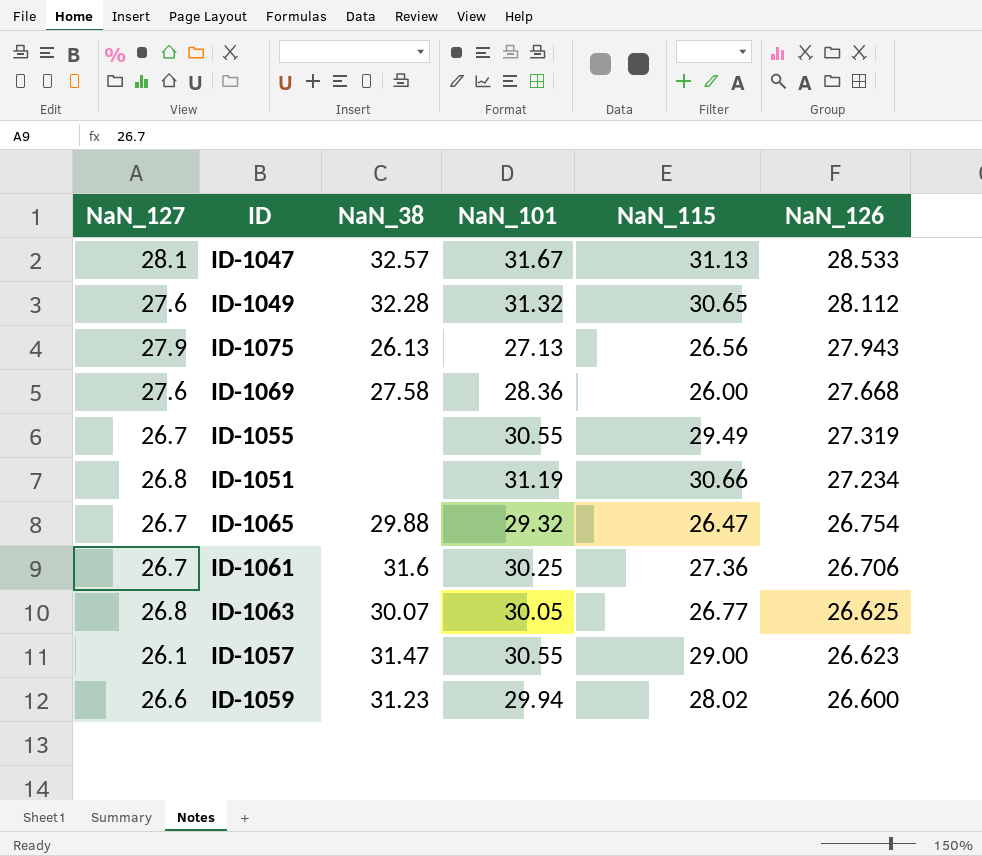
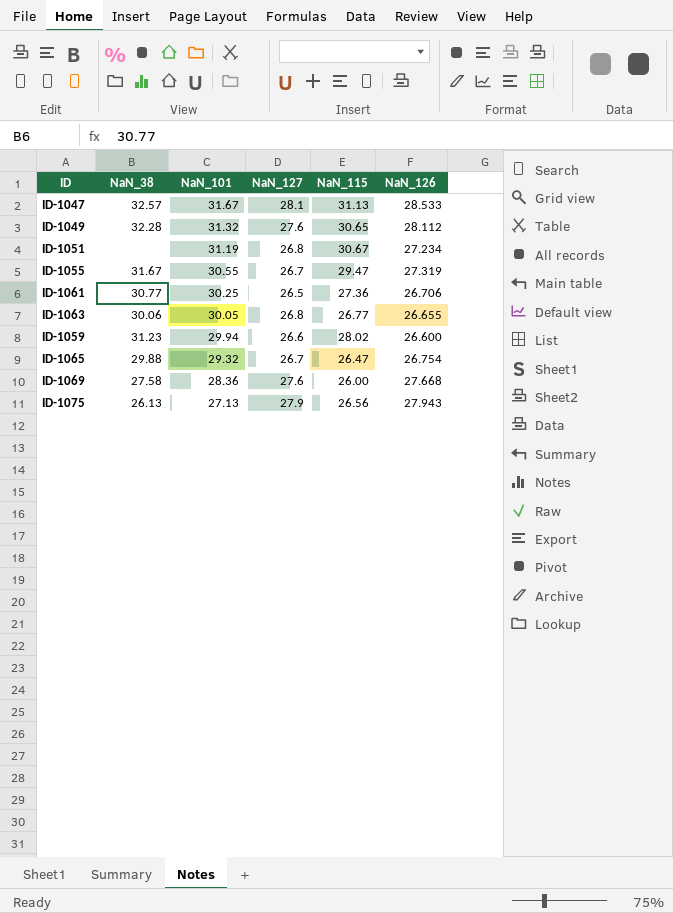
row order: NaN_126 descending -> NaN_101 descending
column NaN_127 | position: 1 -> 4
row ID-1057: 26.1 | 31.47 | 30.55 | 29.00 | 26.623 -> none
ID-1051 | NaN_115: 30.66 -> 30.67
ID-1055 | NaN_38: none -> 31.67
ID-1055 | NaN_115: 29.49 -> 29.47
ID-1061 | NaN_38: 31.6 -> 30.77
ID-1061 | NaN_127: 26.7 -> 26.5
ID-1063 | NaN_38: 30.07 -> 30.06
ID-1063 | NaN_126: 26.625 -> 26.655

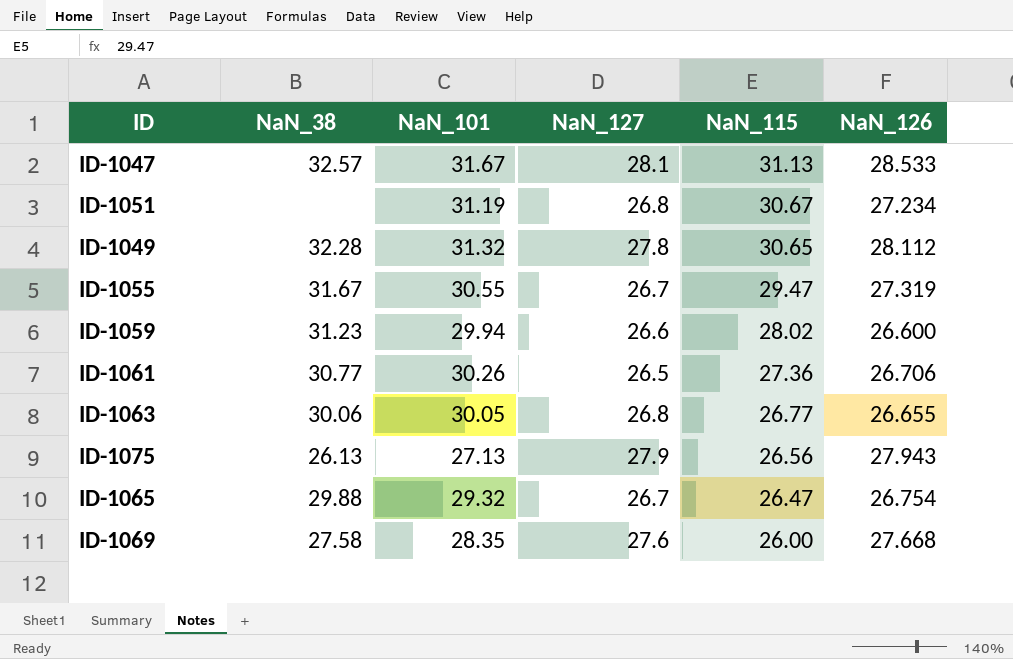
row order: NaN_101 descending -> NaN_115 descending
ID-1049 | NaN_127: 27.6 -> 27.8
ID-1061 | NaN_101: 30.25 -> 30.26
ID-1069 | NaN_101: 28.36 -> 28.35

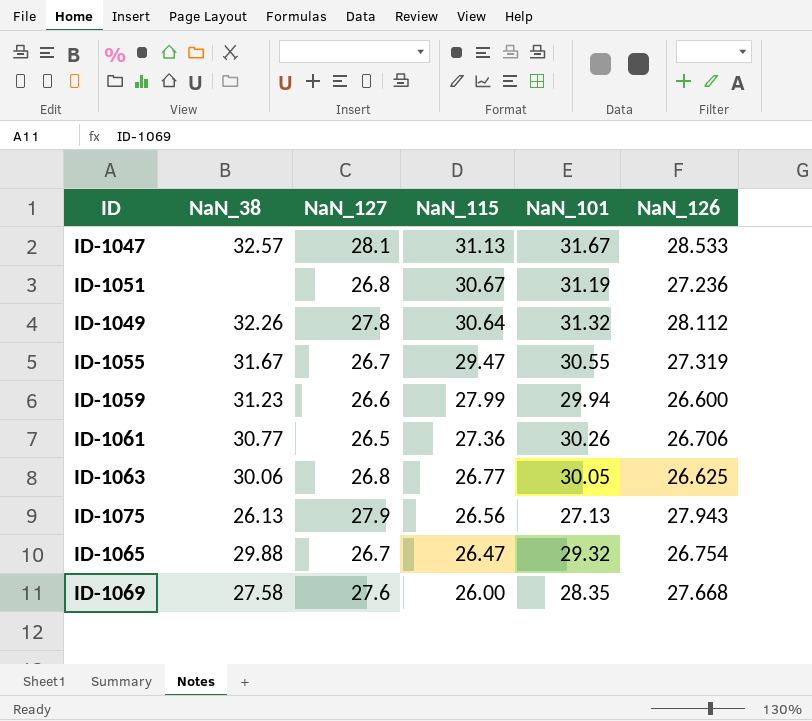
column NaN_101 | position: 3 -> 5
ID-1051 | NaN_126: 27.234 -> 27.236
ID-1049 | NaN_38: 32.28 -> 32.26
ID-1049 | NaN_115: 30.65 -> 30.64
ID-1059 | NaN_115: 28.02 -> 27.99
ID-1063 | NaN_126: 26.655 -> 26.625

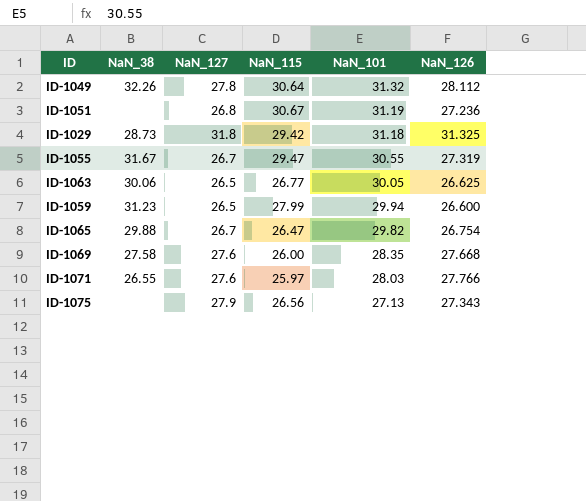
row order: NaN_115 descending -> NaN_101 descending
row ID-1047: 32.57 | 28.1 | 31.13 | 31.67 | 28.533 -> none
row ID-1061: 30.77 | 26.5 | 27.36 | 30.26 | 26.706 -> none
row ID-1029: none -> 28.73 | 31.8 | 29.42 | 31.18 | 31.325
ID-1063 | NaN_127: 26.8 -> 26.5
ID-1059 | NaN_127: 26.6 -> 26.5
ID-1065 | NaN_101: 29.32 -> 29.82
row ID-1071: none -> 26.55 | 27.6 | 25.97 | 28.03 | 27.766
ID-1075 | NaN_38: 26.13 -> none
ID-1075 | NaN_126: 27.943 -> 27.343

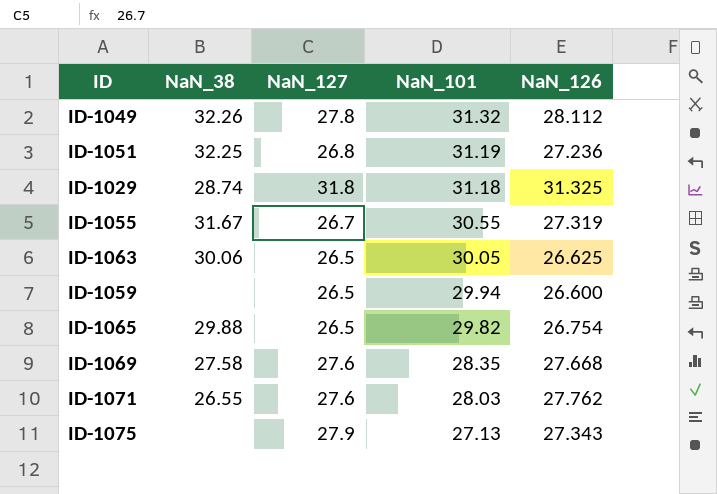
column NaN_115 | position: 4 -> none
ID-1051 | NaN_38: none -> 32.25
ID-1029 | NaN_38: 28.73 -> 28.74
ID-1059 | NaN_38: 31.23 -> none
ID-1065 | NaN_127: 26.7 -> 26.5
ID-1071 | NaN_126: 27.766 -> 27.762

